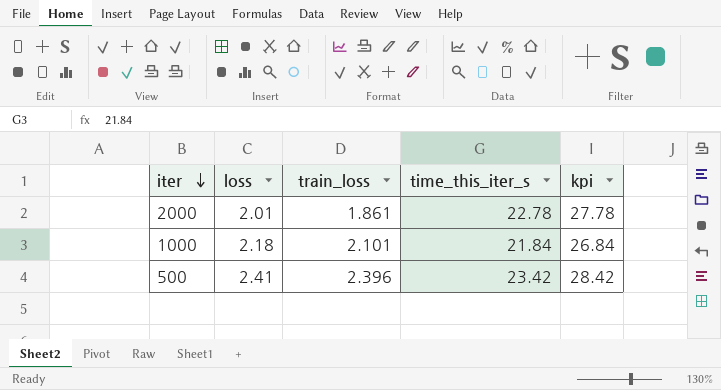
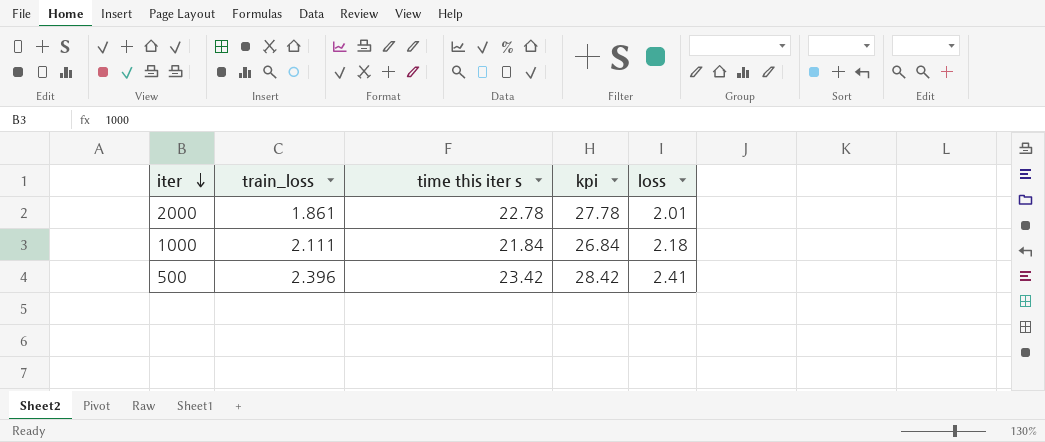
column name: time_this_iter_s -> time this iter s
column loss | position: 2 -> 5
1000 | train_loss: 2.101 -> 2.111

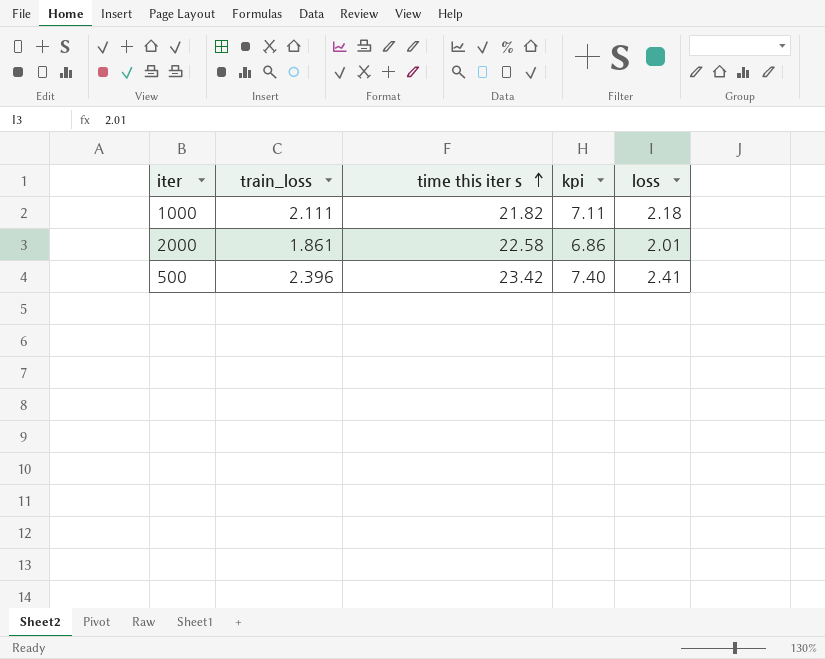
row order: iter descending -> time this iter s ascending
column kpi | formula: [time this iter s] + 5 -> [train_loss] + 5
1000 | time this iter s: 21.84 -> 21.82
2000 | time this iter s: 22.78 -> 22.58

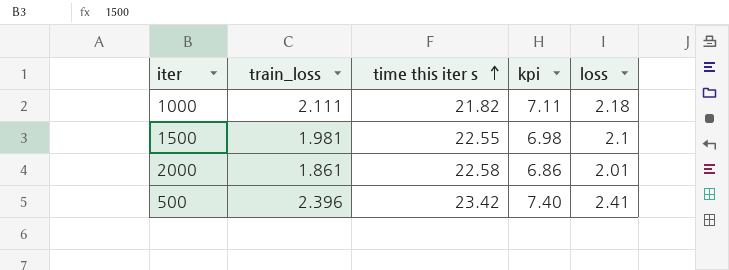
row 1500: none -> 1.981 | 22.55 | 6.98 | 2.1

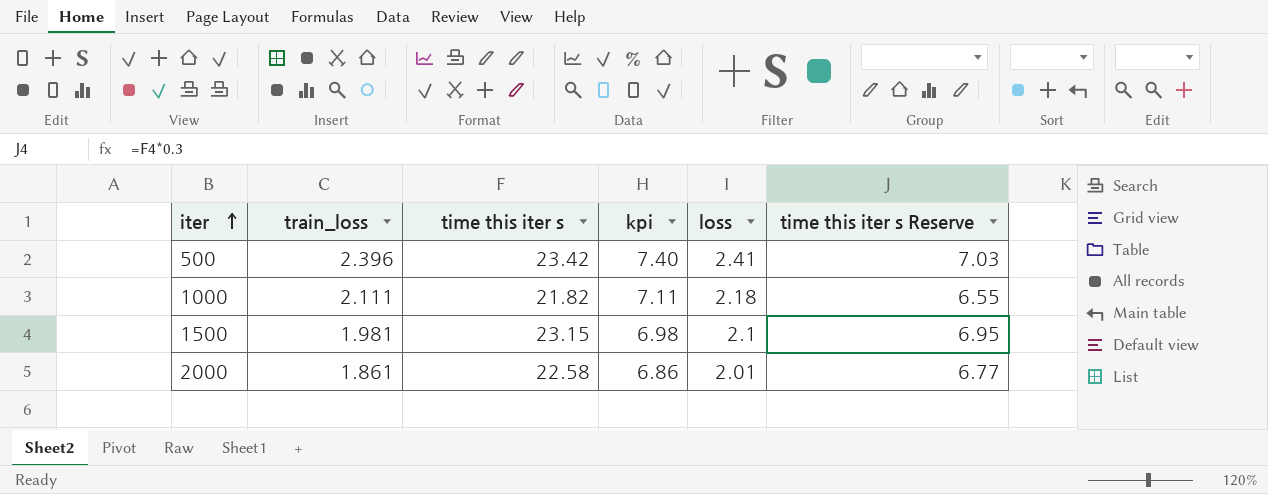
row order: time this iter s ascending -> iter ascending
column time this iter s Reserve | formula: none -> [time this iter s] * 0.3
1500 | time this iter s: 22.55 -> 23.15

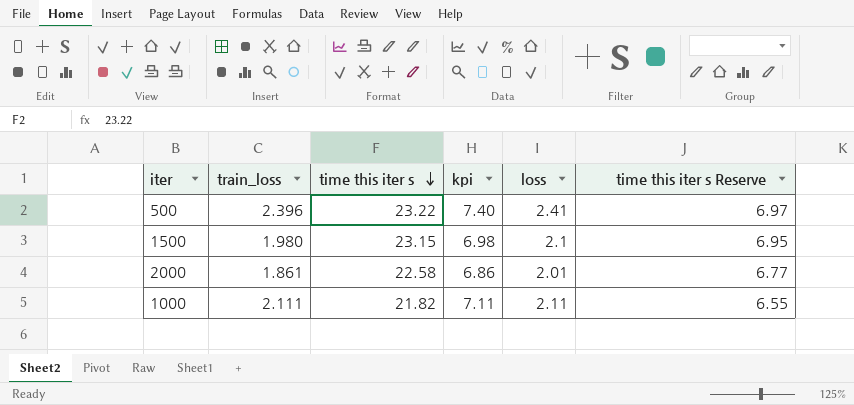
row order: iter ascending -> time this iter s descending
500 | time this iter s: 23.42 -> 23.22
500 | time this iter s Reserve: 7.03 -> 6.97
1500 | train_loss: 1.981 -> 1.980
1000 | loss: 2.18 -> 2.11

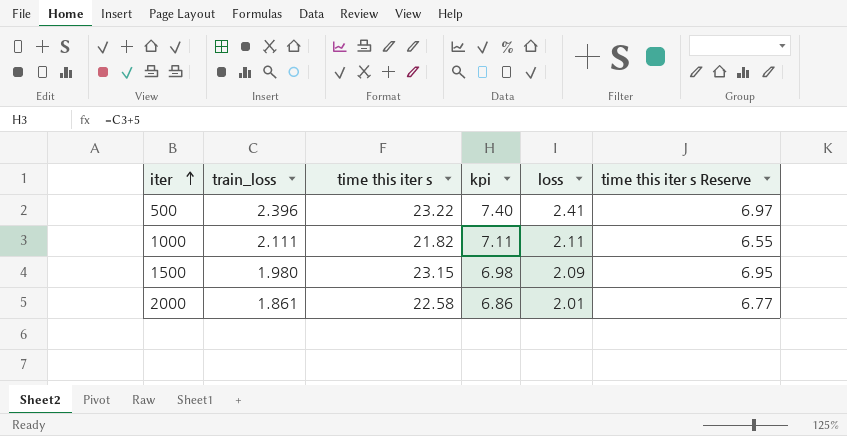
row order: time this iter s descending -> iter ascending
1500 | loss: 2.1 -> 2.09

